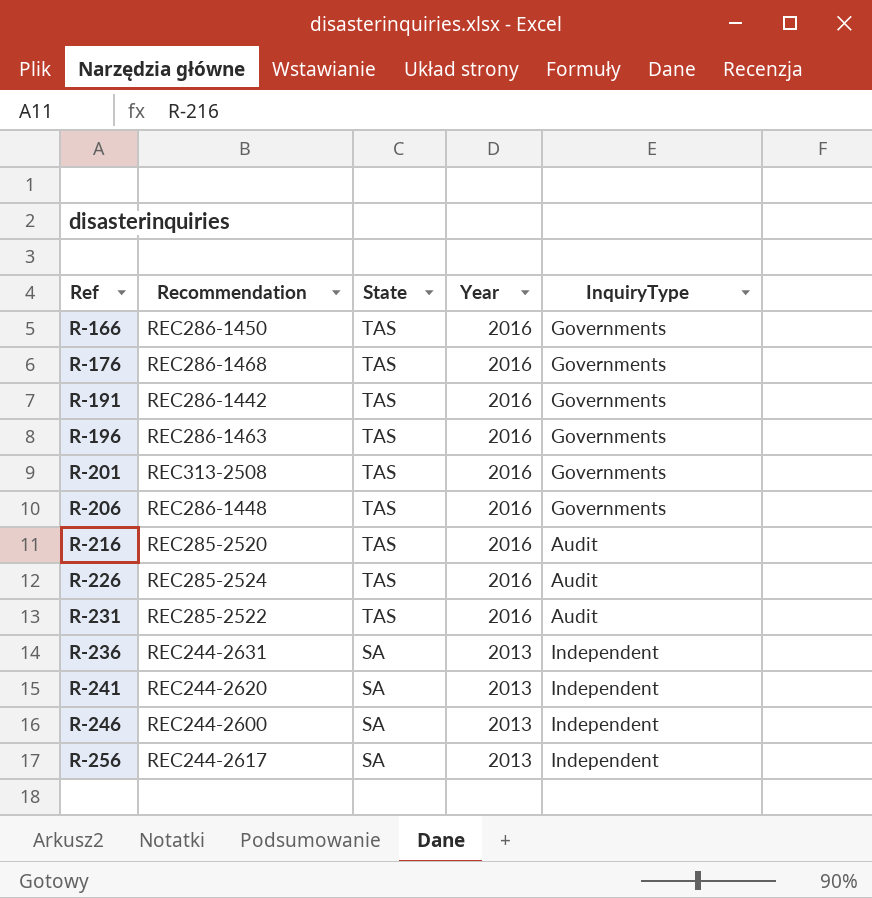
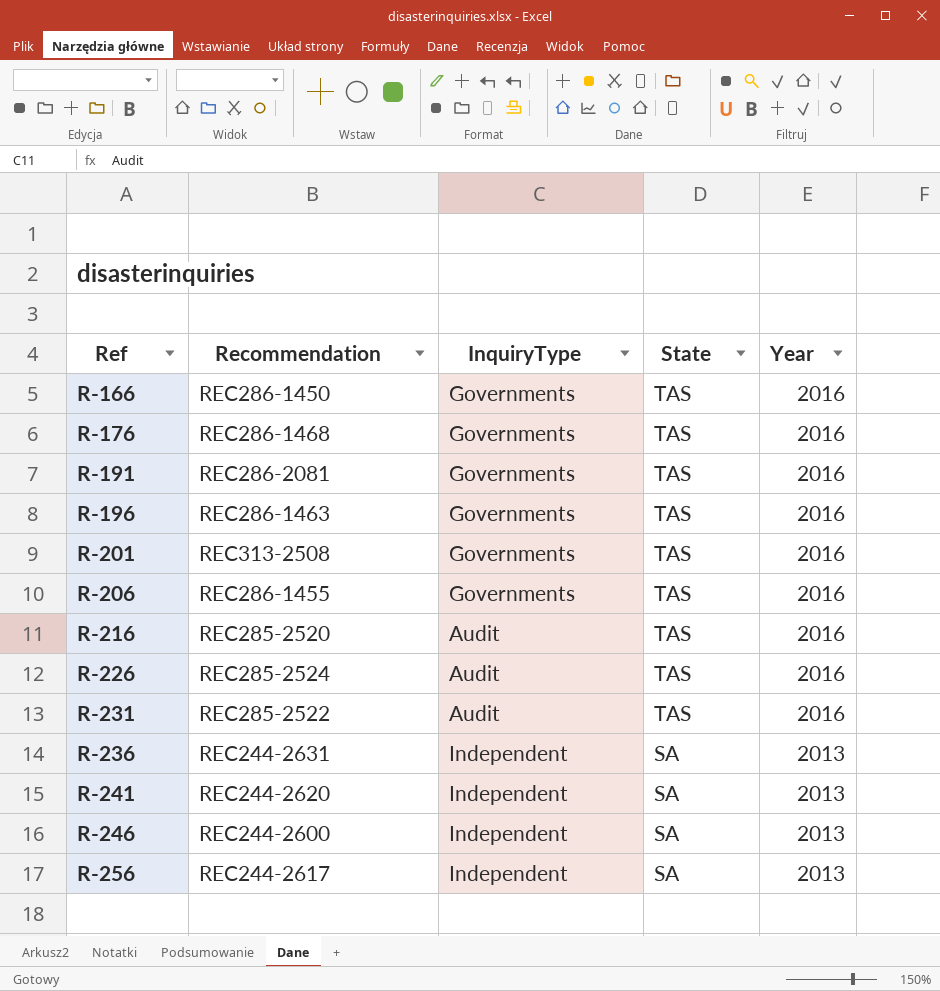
column InquiryType | position: 5 -> 3
R-191 | Recommendation: REC286-1442 -> REC286-2081
R-206 | Recommendation: REC286-1448 -> REC286-1455

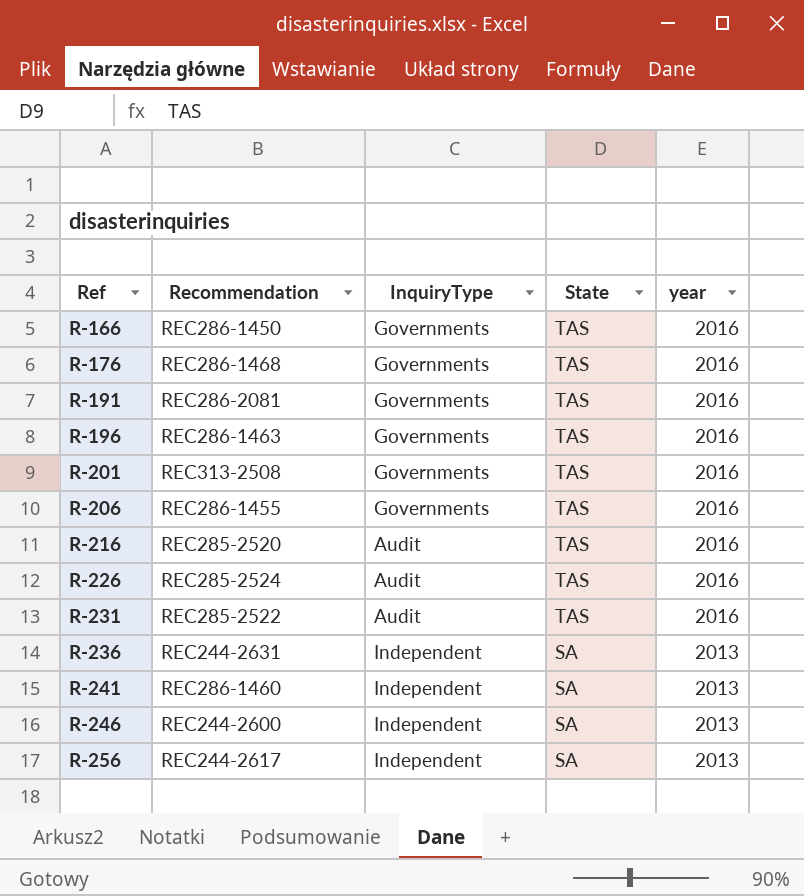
column name: Year -> year
R-241 | Recommendation: REC244-2620 -> REC286-1460

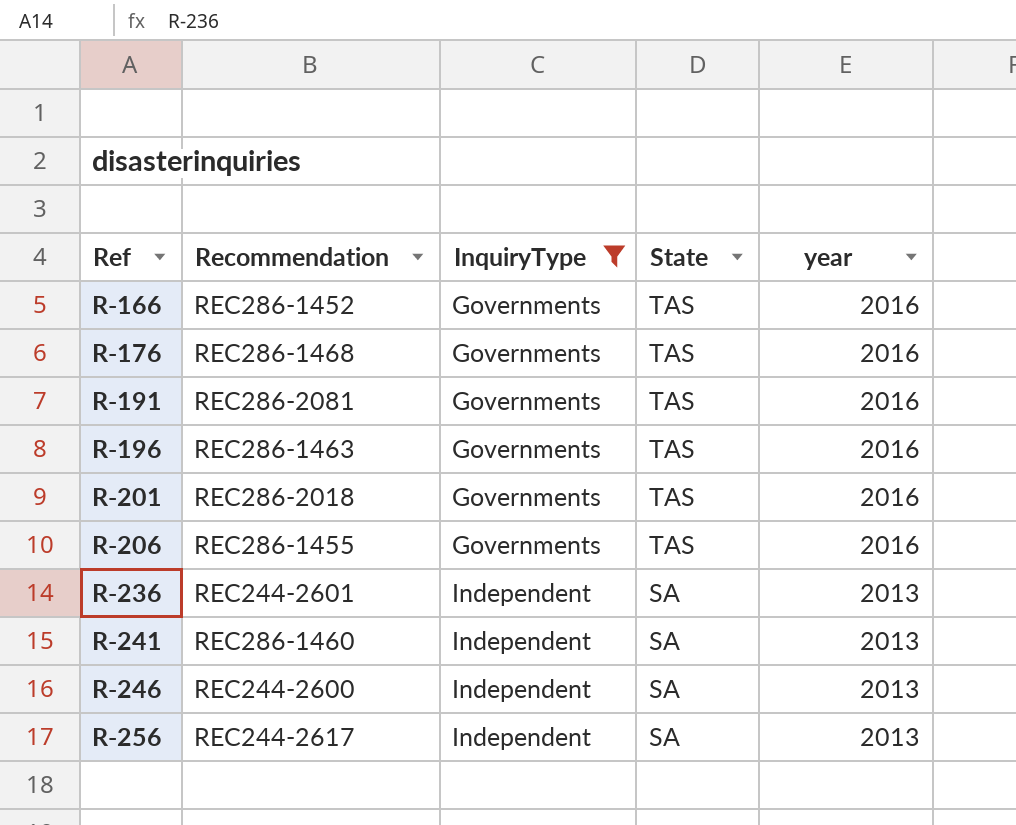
filter: none -> InquiryType != Audit
R-166 | Recommendation: REC286-1450 -> REC286-1452
R-201 | Recommendation: REC313-2508 -> REC286-2018
R-236 | Recommendation: REC244-2631 -> REC244-2601

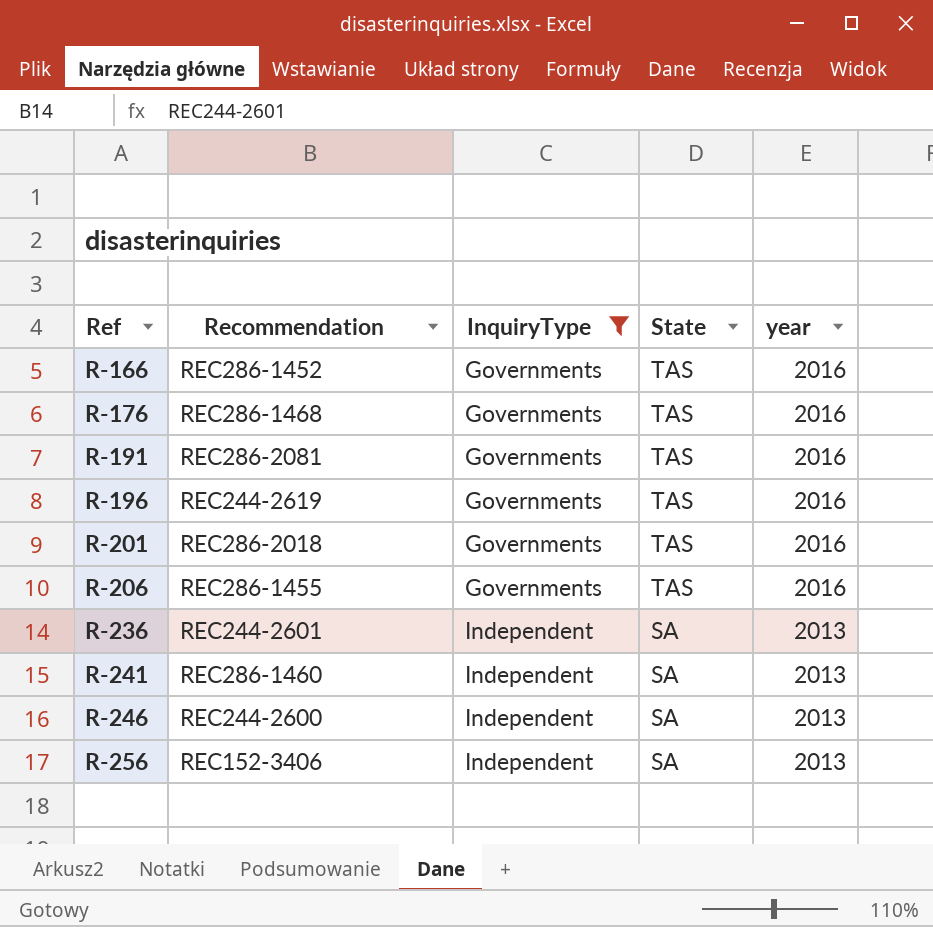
R-196 | Recommendation: REC286-1463 -> REC244-2619
R-256 | Recommendation: REC244-2617 -> REC152-3406

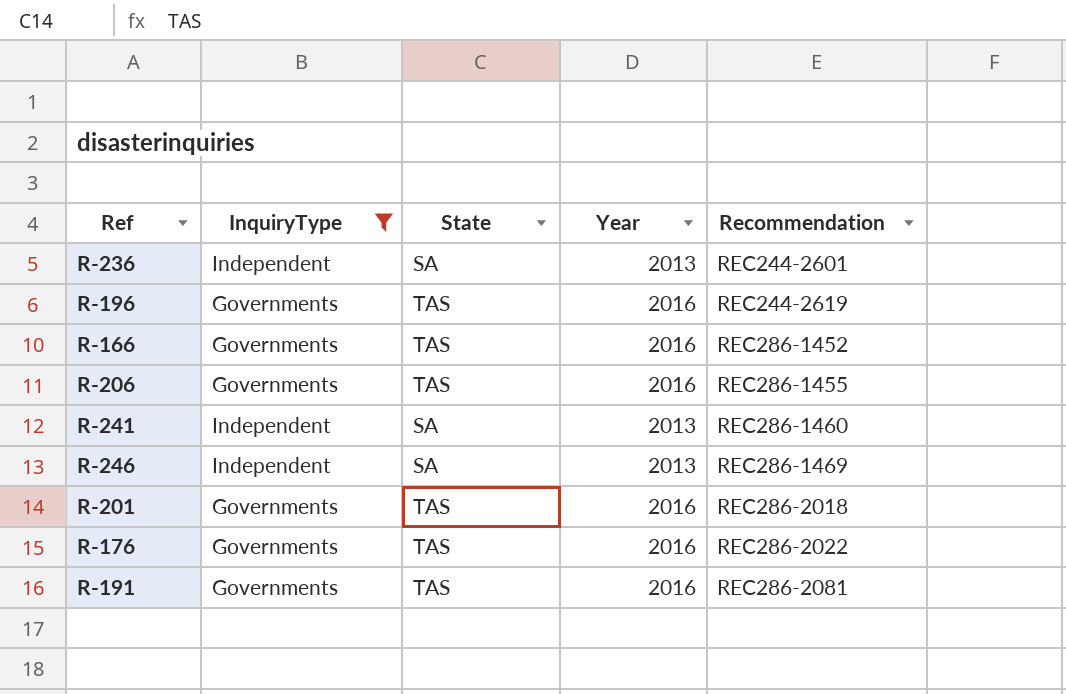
row order: Ref ascending -> Recommendation ascending
column name: year -> Year
column Recommendation | position: 2 -> 5
row R-256: REC152-3406 | Independent | SA | 2013 -> none
R-246 | Recommendation: REC244-2600 -> REC286-1469
R-176 | Recommendation: REC286-1468 -> REC286-2022

